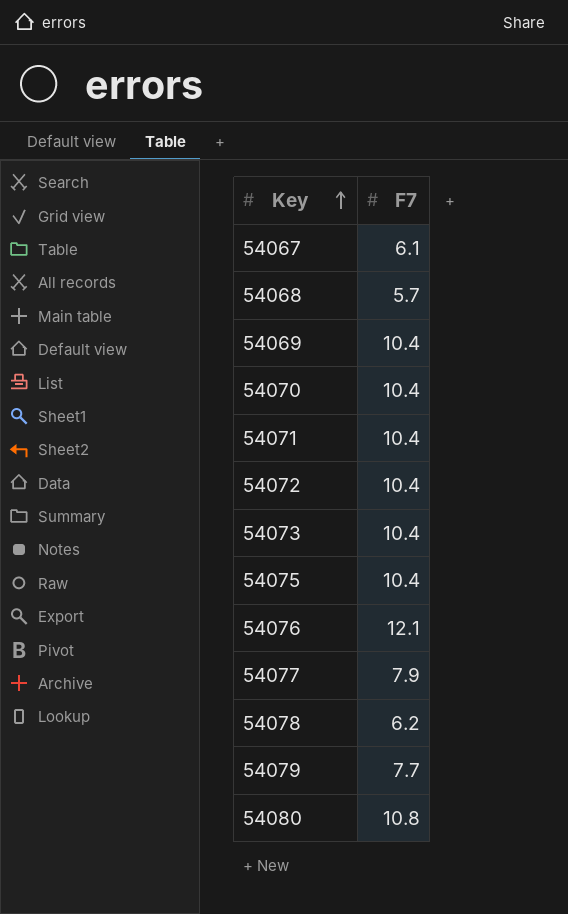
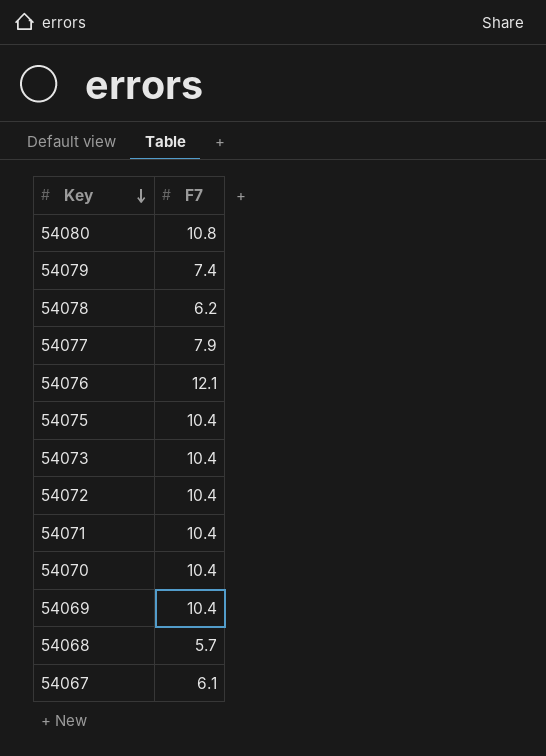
row order: Key ascending -> Key descending
54079 | F7: 7.7 -> 7.4

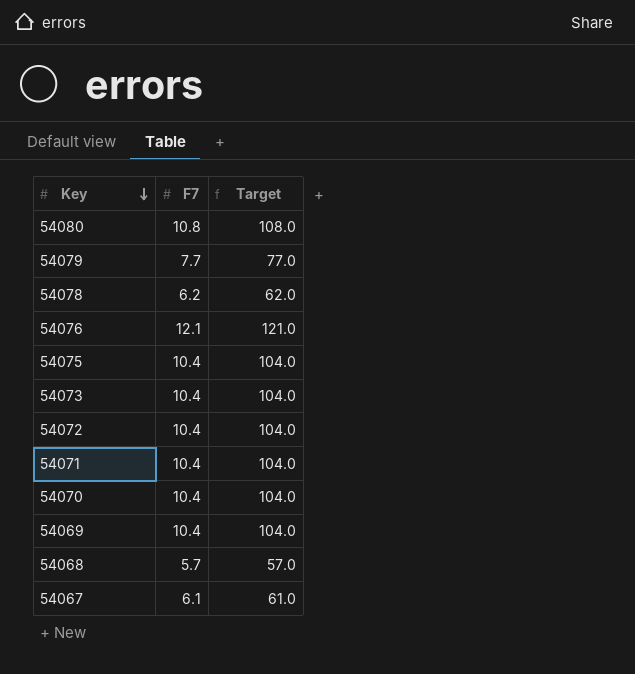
column Target | formula: none -> [F7] * 10
row 54077: 7.9 -> none
54079 | F7: 7.4 -> 7.7

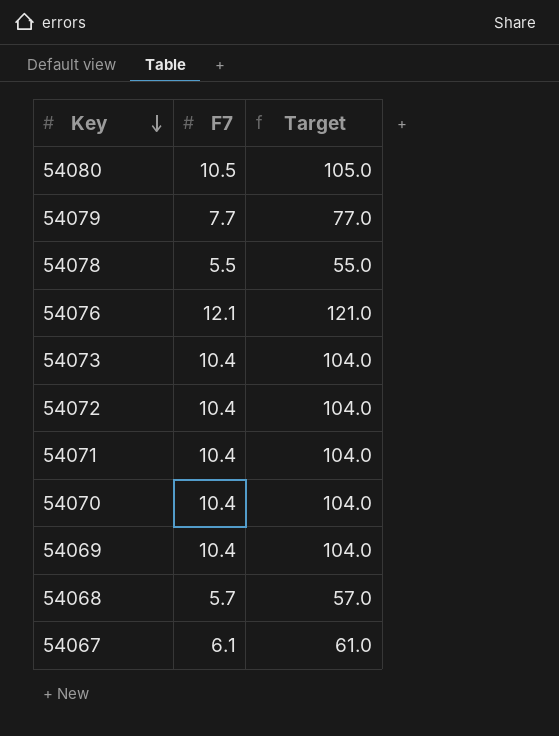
row 54075: 10.4 | 104.0 -> none
54080 | F7: 10.8 -> 10.5
54080 | Target: 108.0 -> 105.0
54078 | F7: 6.2 -> 5.5
54078 | Target: 62.0 -> 55.0

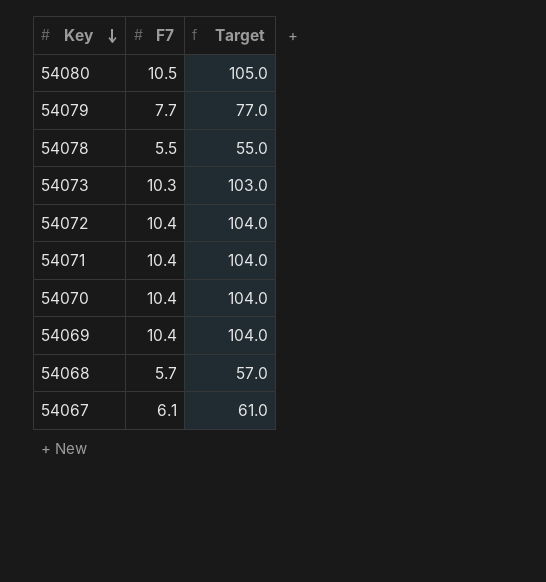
row 54076: 12.1 | 121.0 -> none
54073 | F7: 10.4 -> 10.3
54073 | Target: 104.0 -> 103.0

